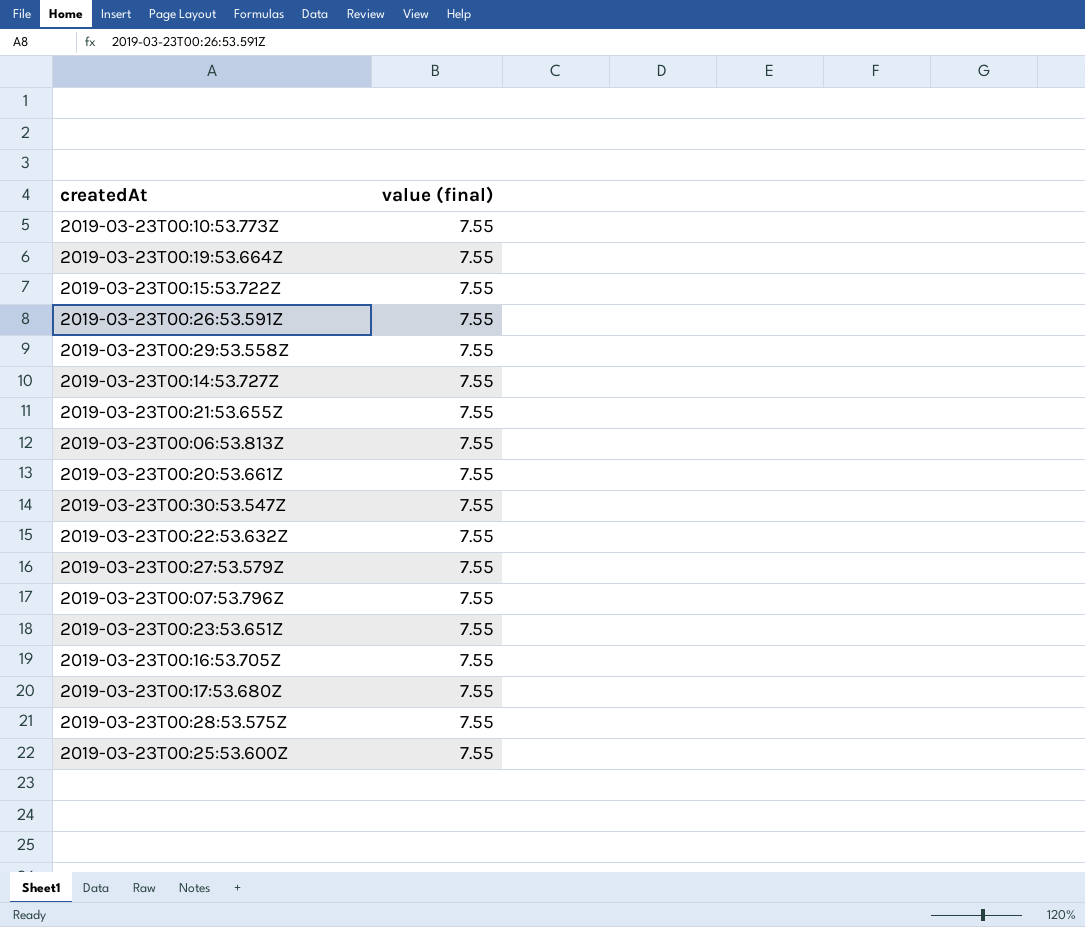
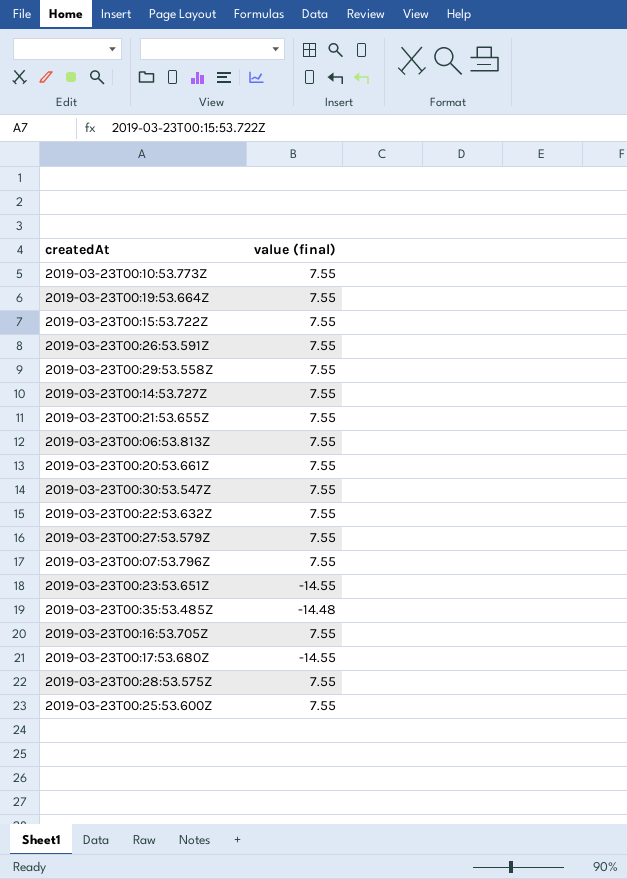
2019-03-23T00:23:53.651Z | value (final): 7.55 -> -14.55
row 2019-03-23T00:35:53.485Z: none -> -14.48
2019-03-23T00:17:53.680Z | value (final): 7.55 -> -14.55

